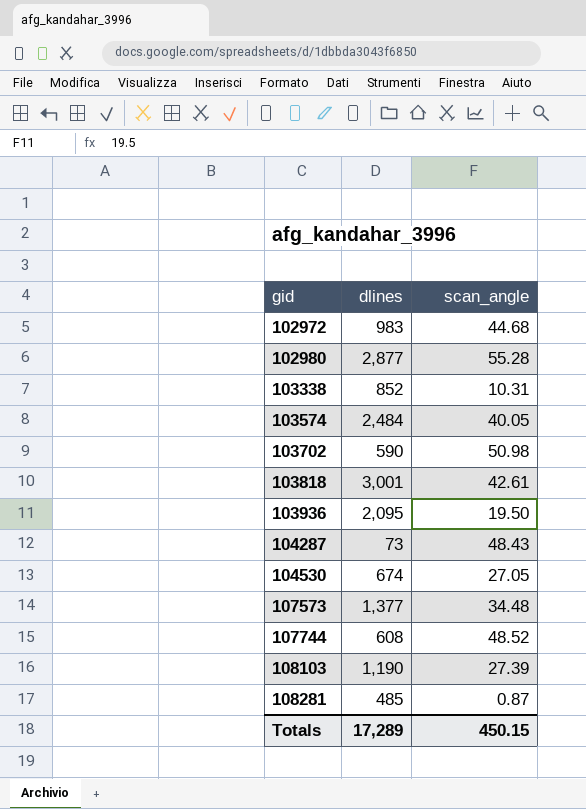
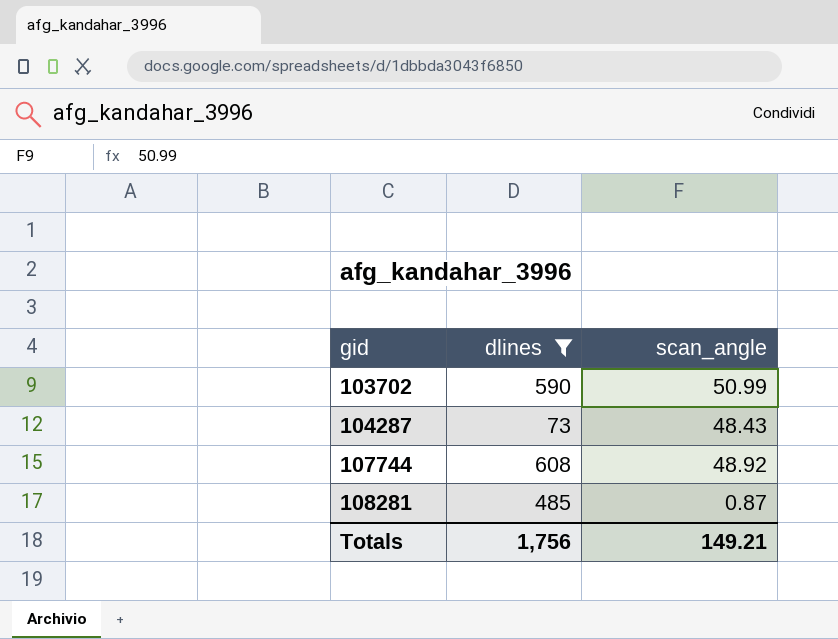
filter: none -> dlines <= 608
103702 | scan_angle: 50.98 -> 50.99
107744 | scan_angle: 48.52 -> 48.92
Totals | dlines: 17,289 -> 1,756
Totals | scan_angle: 450.15 -> 149.21

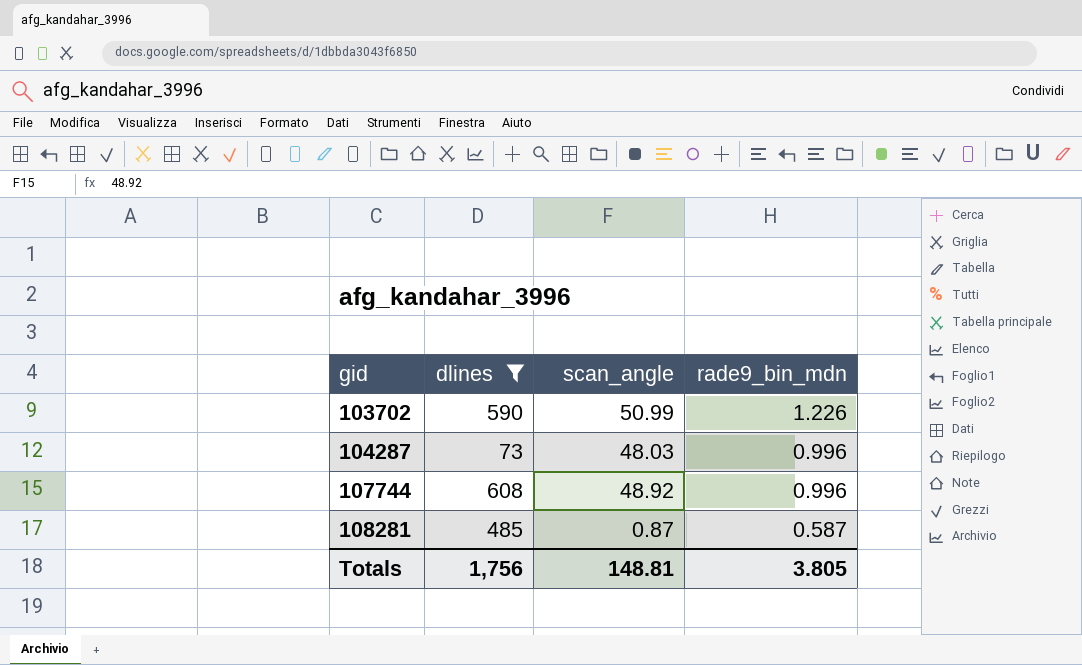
column rade9_bin_mdn | position: none -> 4
104287 | scan_angle: 48.43 -> 48.03
Totals | scan_angle: 149.21 -> 148.81

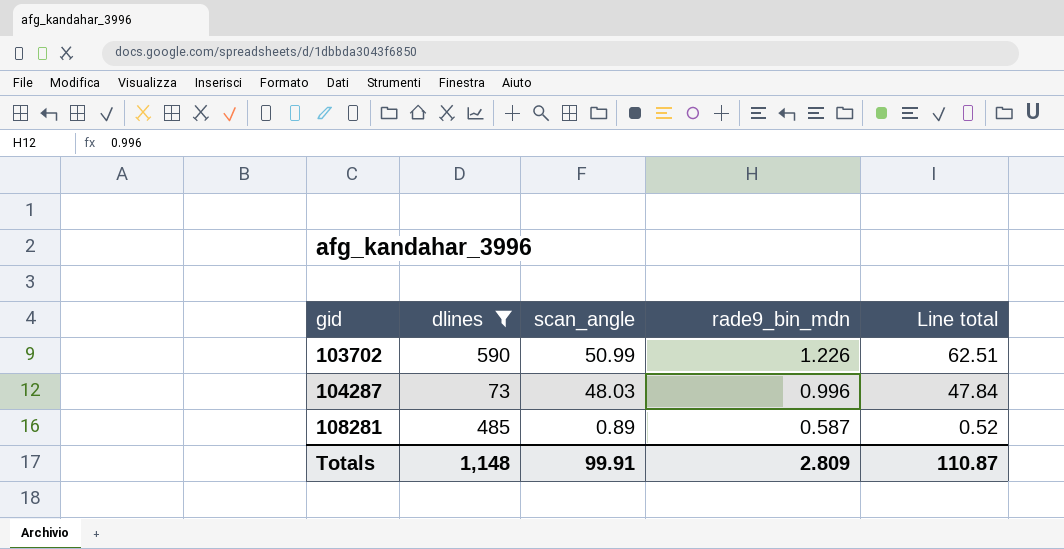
column Line total | formula: none -> [scan_angle] * [rade9_bin_mdn]
row 107744: 608 | 48.92 | 0.996 -> none
108281 | scan_angle: 0.87 -> 0.89
Totals | dlines: 1,756 -> 1,148
Totals | scan_angle: 148.81 -> 99.91
Totals | rade9_bin_mdn: 3.805 -> 2.809

